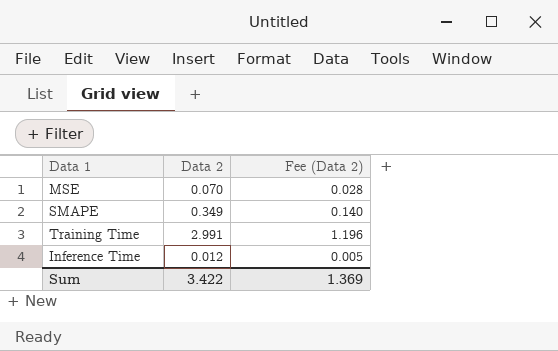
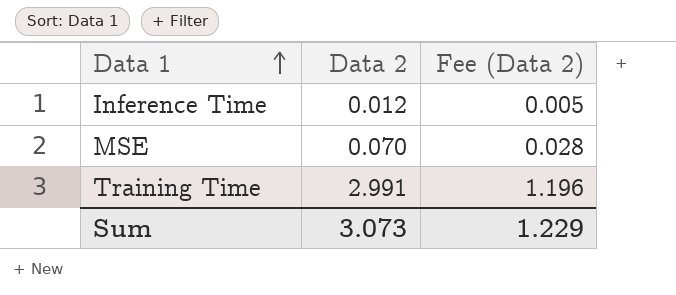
row order: none -> Data 1 ascending
row SMAPE: 0.349 | 0.140 -> none
Sum | Data 2: 3.422 -> 3.073
Sum | Fee (Data 2): 1.369 -> 1.229

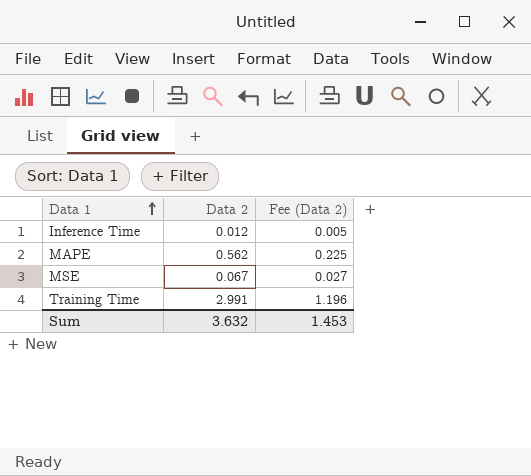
row MAPE: none -> 0.562 | 0.225
MSE | Data 2: 0.070 -> 0.067
MSE | Fee (Data 2): 0.028 -> 0.027
Sum | Data 2: 3.073 -> 3.632
Sum | Fee (Data 2): 1.229 -> 1.453

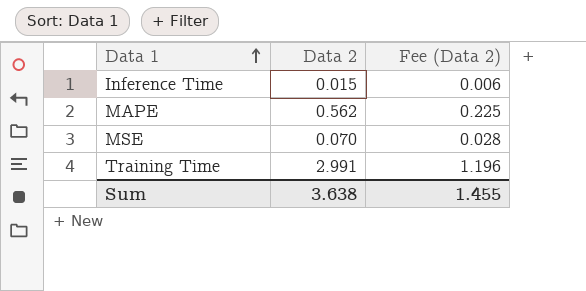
Inference Time | Data 2: 0.012 -> 0.015
Inference Time | Fee (Data 2): 0.005 -> 0.006
MSE | Data 2: 0.067 -> 0.070
MSE | Fee (Data 2): 0.027 -> 0.028
Sum | Data 2: 3.632 -> 3.638
Sum | Fee (Data 2): 1.453 -> 1.455

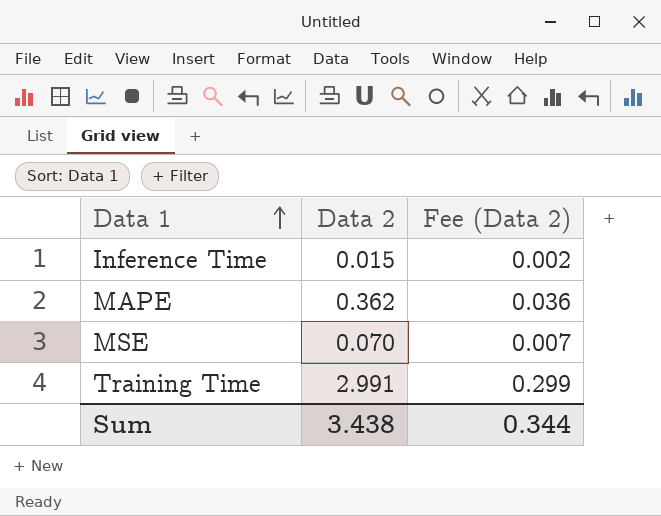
column Fee (Data 2) | formula: [Data 2] * 0.4 -> [Data 2] * 0.1
MAPE | Data 2: 0.562 -> 0.362
Sum | Data 2: 3.638 -> 3.438
Sum | Fee (Data 2): 1.455 -> 0.344

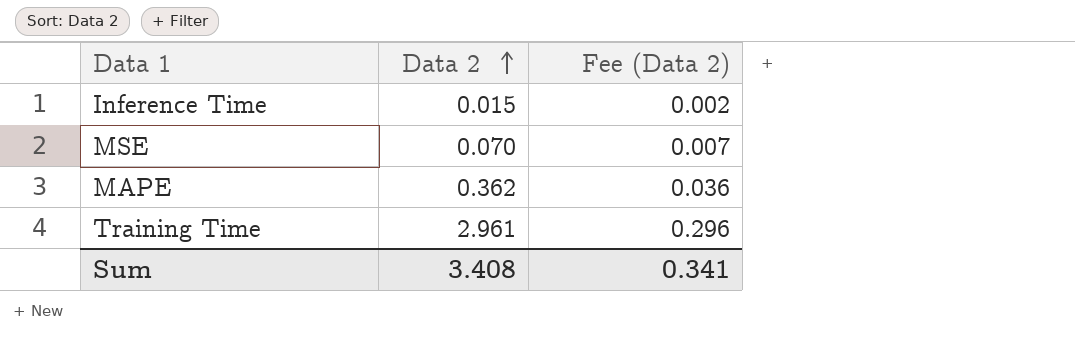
row order: Data 1 ascending -> Data 2 ascending
Training Time | Data 2: 2.991 -> 2.961
Training Time | Fee (Data 2): 0.299 -> 0.296
Sum | Data 2: 3.438 -> 3.408
Sum | Fee (Data 2): 0.344 -> 0.341

